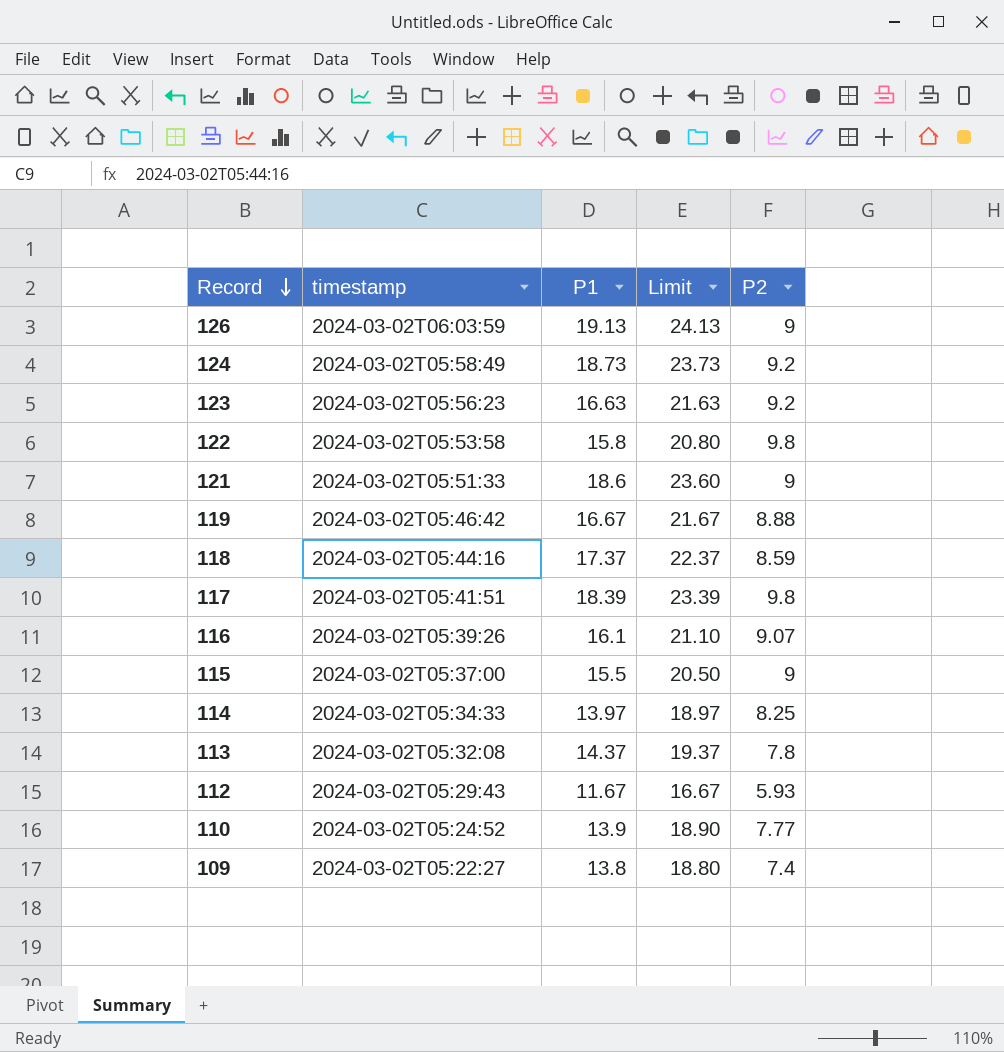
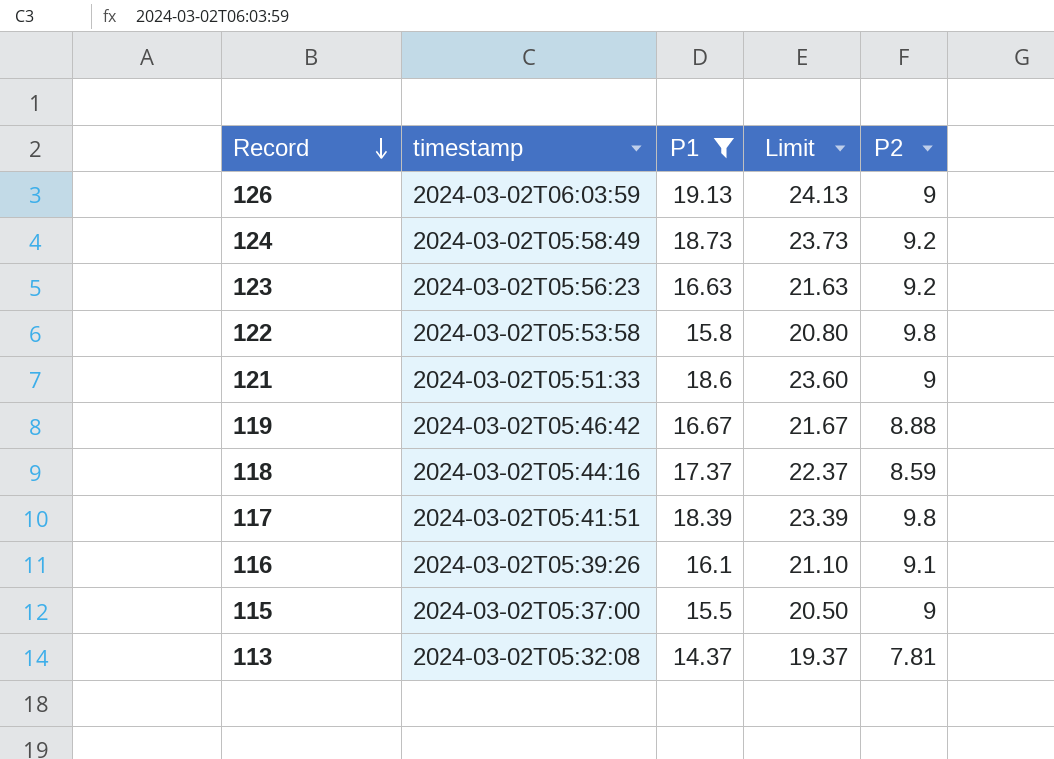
filter: none -> P1 >= 14.37
116 | P2: 9.07 -> 9.1
113 | P2: 7.8 -> 7.81

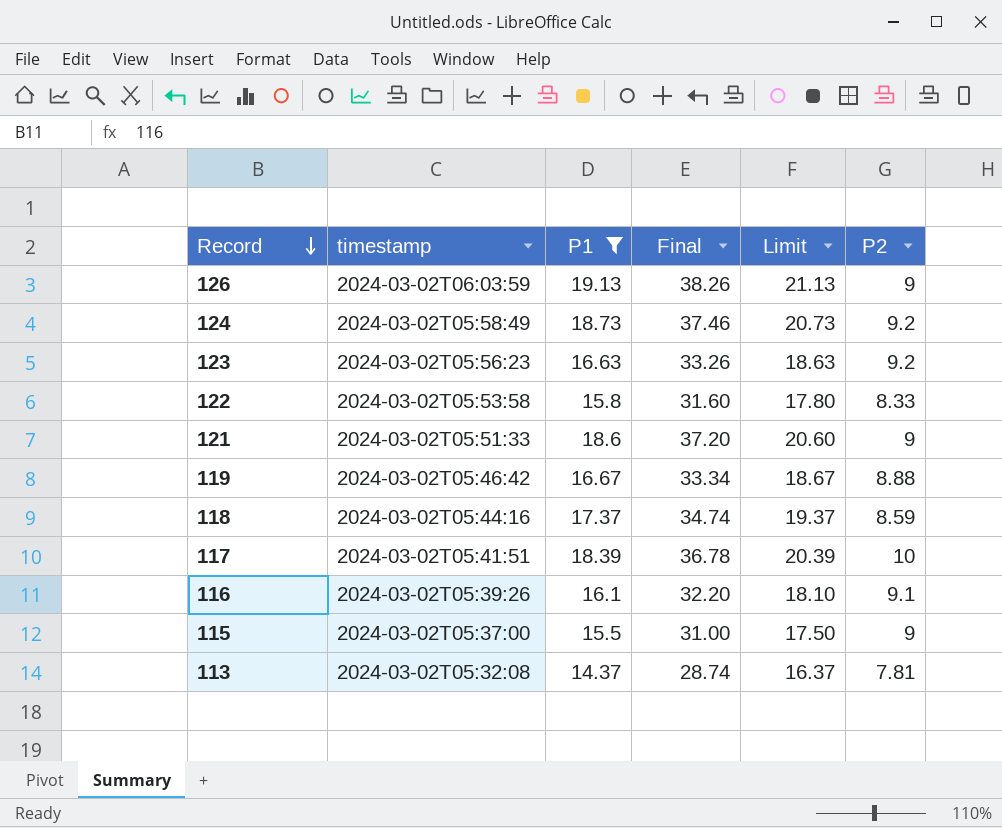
column Final | formula: none -> [P1] * 2
column Limit | formula: [P1] + 5 -> [P1] + 2
122 | P2: 9.8 -> 8.33
117 | P2: 9.8 -> 10

